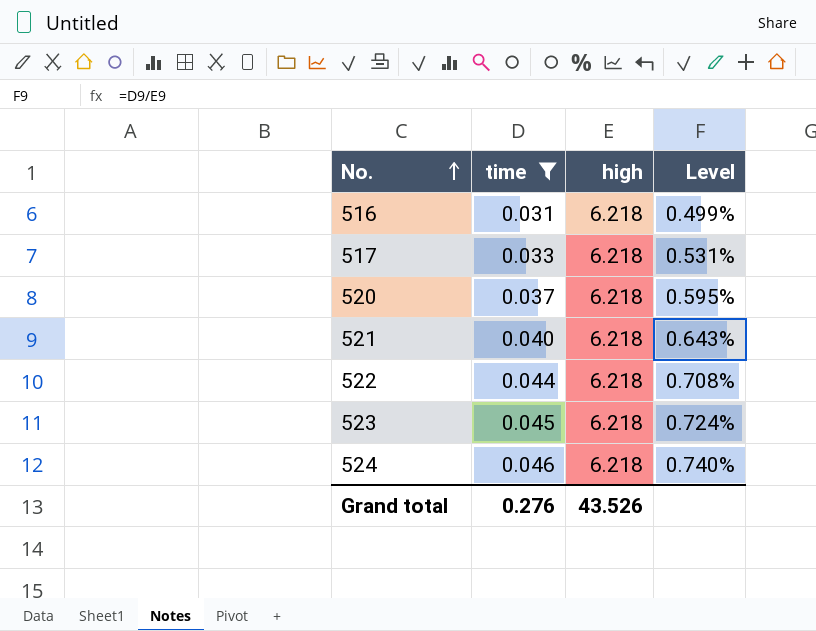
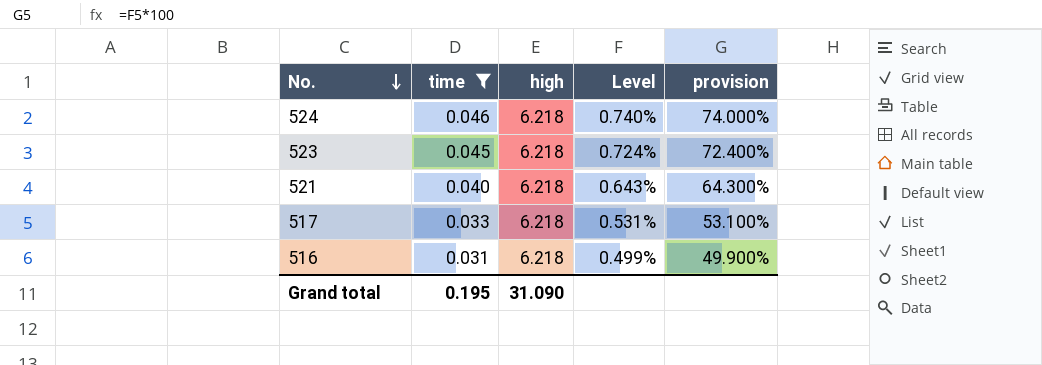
row order: No. ascending -> No. descending
column provision | formula: none -> [Level] * 100
row 520: 0.037 | 6.218 | 0.595% -> none
row 522: 0.044 | 6.218 | 0.708% -> none
Grand total | time: 0.276 -> 0.195
Grand total | high: 43.526 -> 31.090

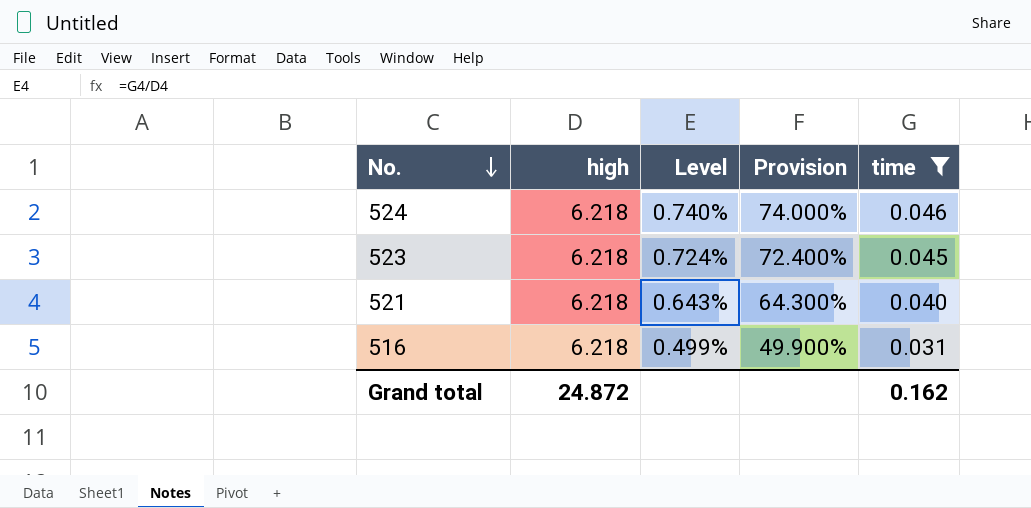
column name: provision -> Provision
column time | position: 2 -> 5
row 517: 0.033 | 6.218 | 0.531% | 53.100% -> none
Grand total | high: 31.090 -> 24.872
Grand total | time: 0.195 -> 0.162

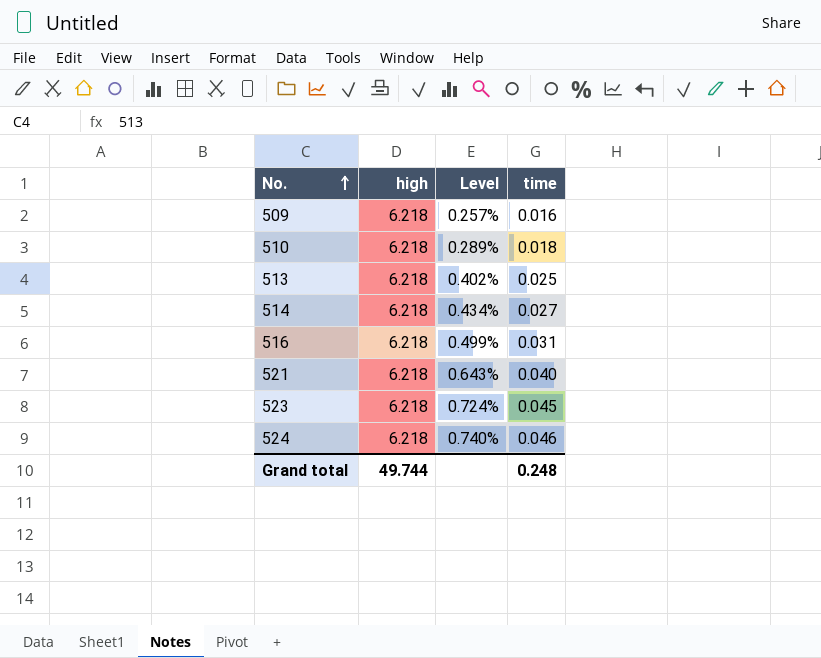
filter: time >= 0.031 -> none
row order: No. descending -> No. ascending
column Provision | formula: [Level] * 100 -> none
Grand total | high: 24.872 -> 49.744
Grand total | time: 0.162 -> 0.248

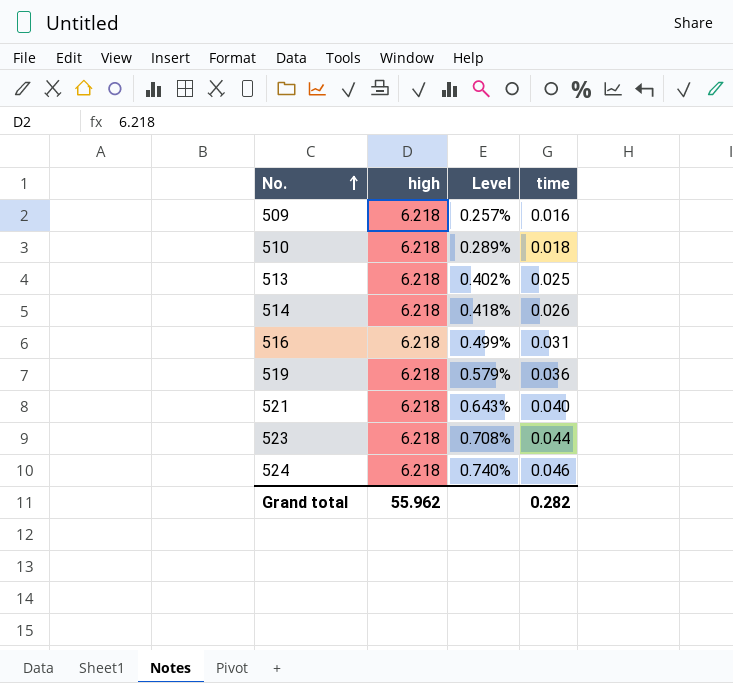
514 | Level: 0.434% -> 0.418%
514 | time: 0.027 -> 0.026
row 519: none -> 6.218 | 0.579% | 0.036
523 | Level: 0.724% -> 0.708%
523 | time: 0.045 -> 0.044
Grand total | high: 49.744 -> 55.962
Grand total | time: 0.248 -> 0.282

